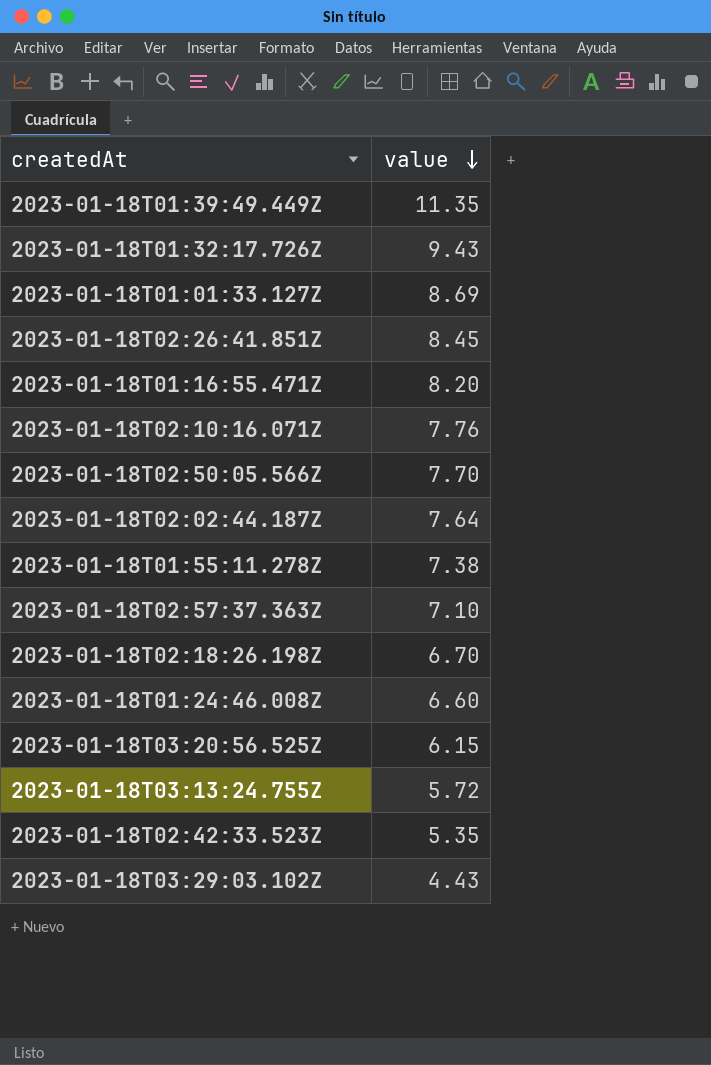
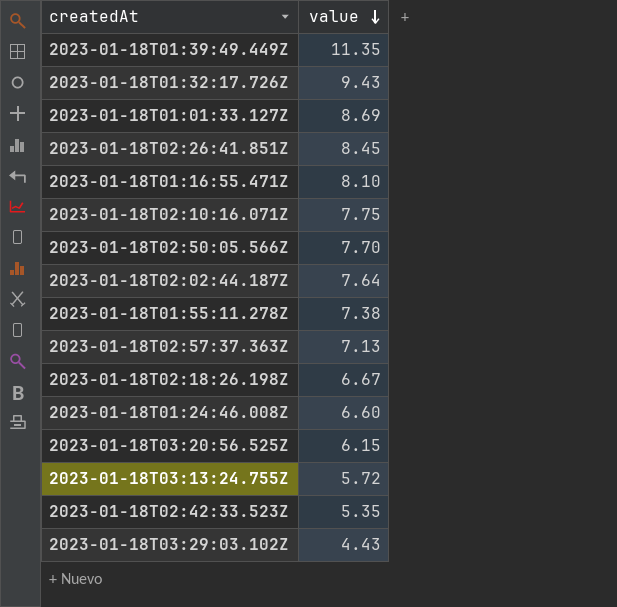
2023-01-18T01:16:55.471Z | value: 8.20 -> 8.10
2023-01-18T02:10:16.071Z | value: 7.76 -> 7.75
2023-01-18T02:57:37.363Z | value: 7.10 -> 7.13
2023-01-18T02:18:26.198Z | value: 6.70 -> 6.67

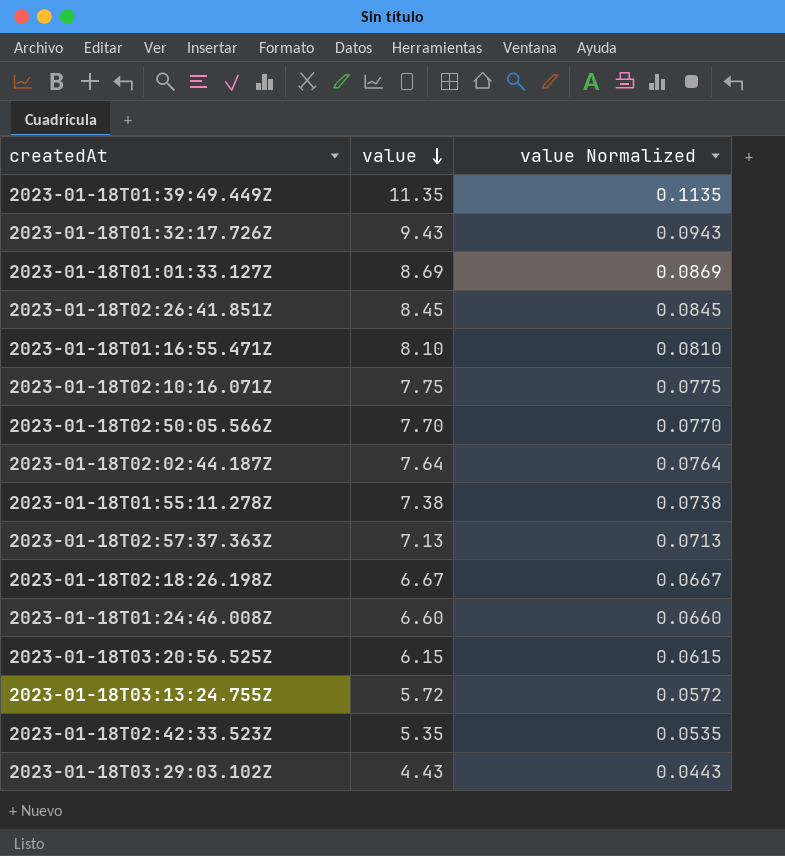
column value Normalized | formula: none -> [value] * 0.01

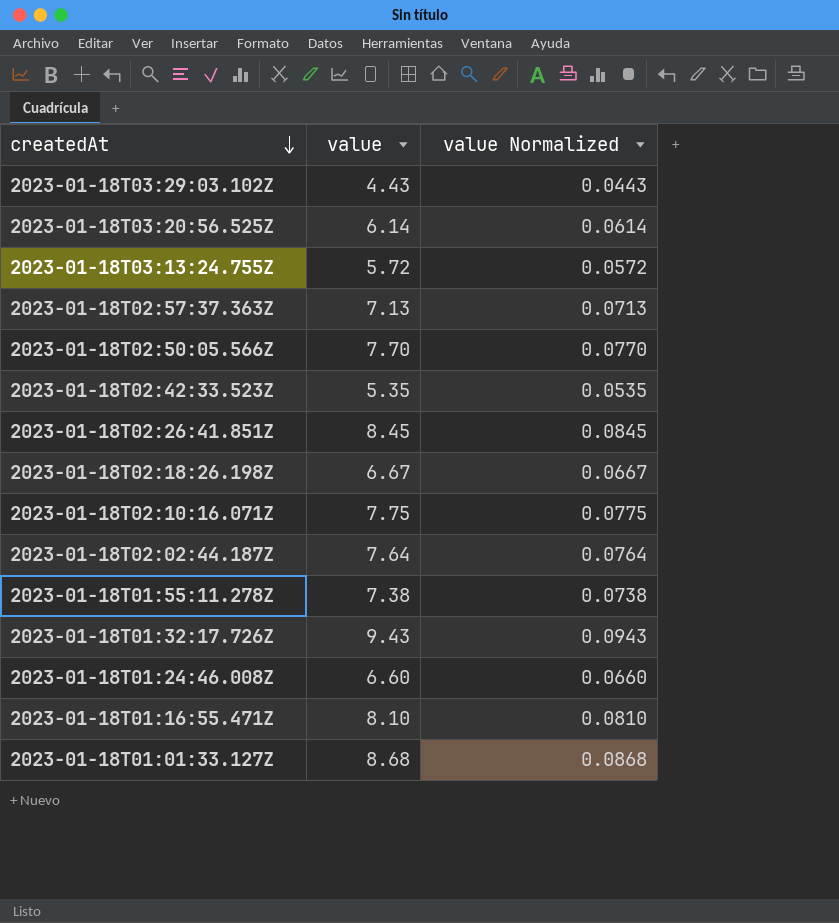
row order: value descending -> createdAt descending
row 2023-01-18T01:39:49.449Z: 11.35 | 0.1135 -> none
2023-01-18T03:20:56.525Z | value: 6.15 -> 6.14
2023-01-18T03:20:56.525Z | value Normalized: 0.0615 -> 0.0614
2023-01-18T01:01:33.127Z | value: 8.69 -> 8.68
2023-01-18T01:01:33.127Z | value Normalized: 0.0869 -> 0.0868

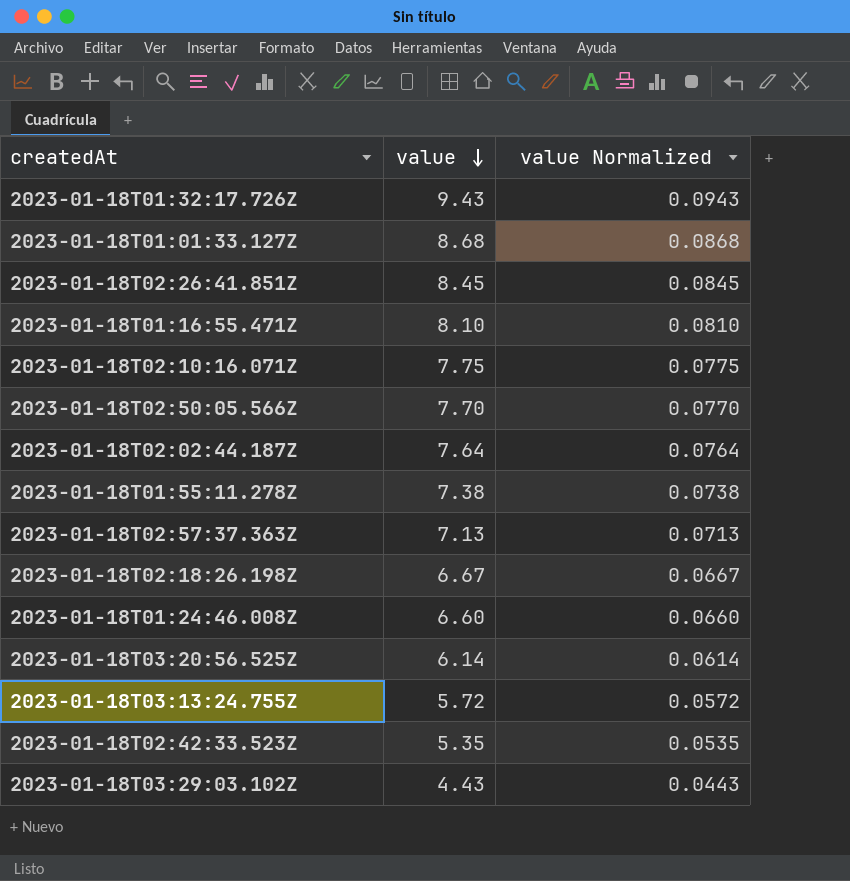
row order: createdAt descending -> value descending

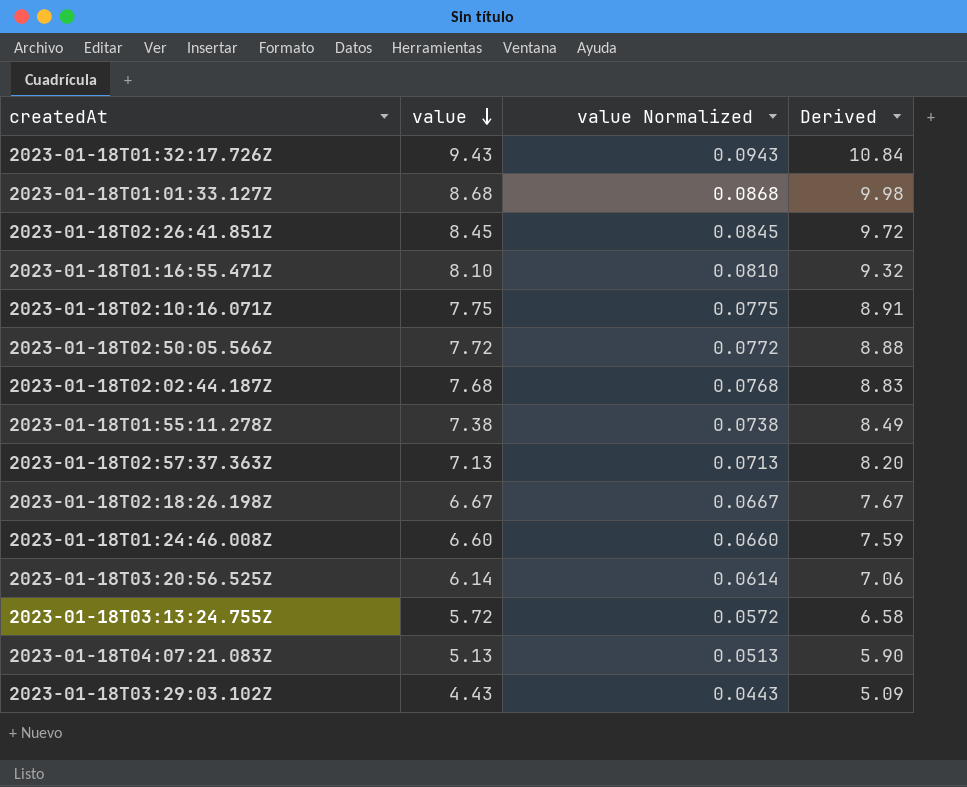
column Derived | formula: none -> [value] * 1.15
row 2023-01-18T02:42:33.523Z: 5.35 | 0.0535 -> none
2023-01-18T02:50:05.566Z | value: 7.70 -> 7.72
2023-01-18T02:50:05.566Z | value Normalized: 0.0770 -> 0.0772
2023-01-18T02:02:44.187Z | value: 7.64 -> 7.68
2023-01-18T02:02:44.187Z | value Normalized: 0.0764 -> 0.0768
row 2023-01-18T04:07:21.083Z: none -> 5.13 | 0.0513 | 5.90

